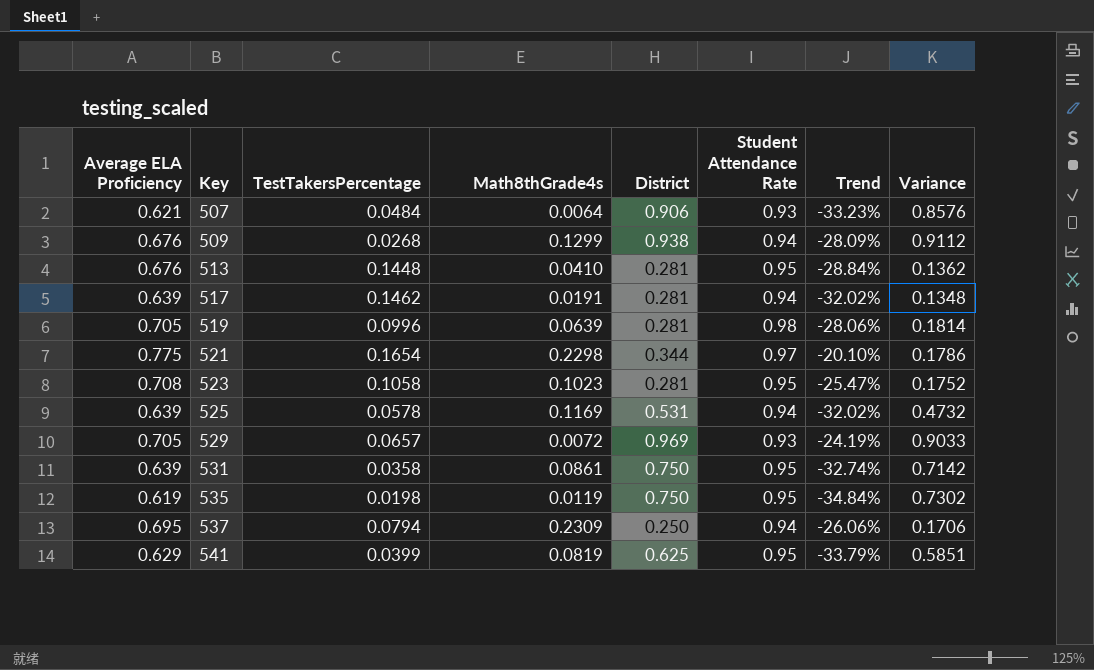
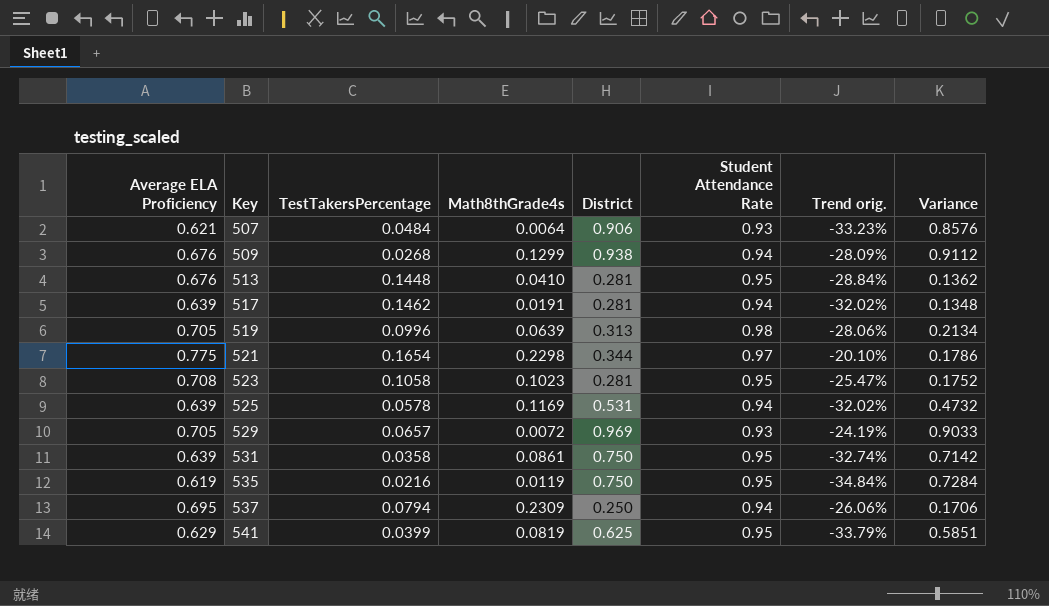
column name: Trend -> Trend orig.
519 | District: 0.281 -> 0.313
519 | Variance: 0.1814 -> 0.2134
535 | TestTakersPercentage: 0.0198 -> 0.0216
535 | Variance: 0.7302 -> 0.7284

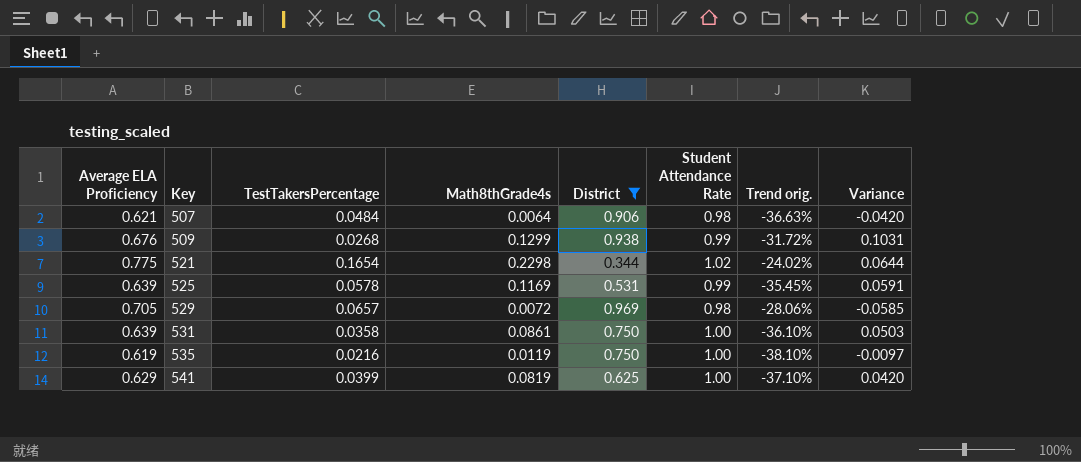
filter: none -> District >= 0.344
column Variance | formula: [District] - [TestTakersPercentage] -> [Math8thGrade4s] - [TestTakersPercentage]
507 | Student Attendance Rate: 0.93 -> 0.98
507 | Trend orig.: -33.23% -> -36.63%
509 | Student Attendance Rate: 0.94 -> 0.99
509 | Trend orig.: -28.09% -> -31.72%
521 | Student Attendance Rate: 0.97 -> 1.02
521 | Trend orig.: -20.10% -> -24.02%
525 | Student Attendance Rate: 0.94 -> 0.99
525 | Trend orig.: -32.02% -> -35.45%
529 | Student Attendance Rate: 0.93 -> 0.98
529 | Trend orig.: -24.19% -> -28.06%
531 | Student Attendance Rate: 0.95 -> 1.00
531 | Trend orig.: -32.74% -> -36.10%
535 | Student Attendance Rate: 0.95 -> 1.00
535 | Trend orig.: -34.84% -> -38.10%
541 | Student Attendance Rate: 0.95 -> 1.00
541 | Trend orig.: -33.79% -> -37.10%

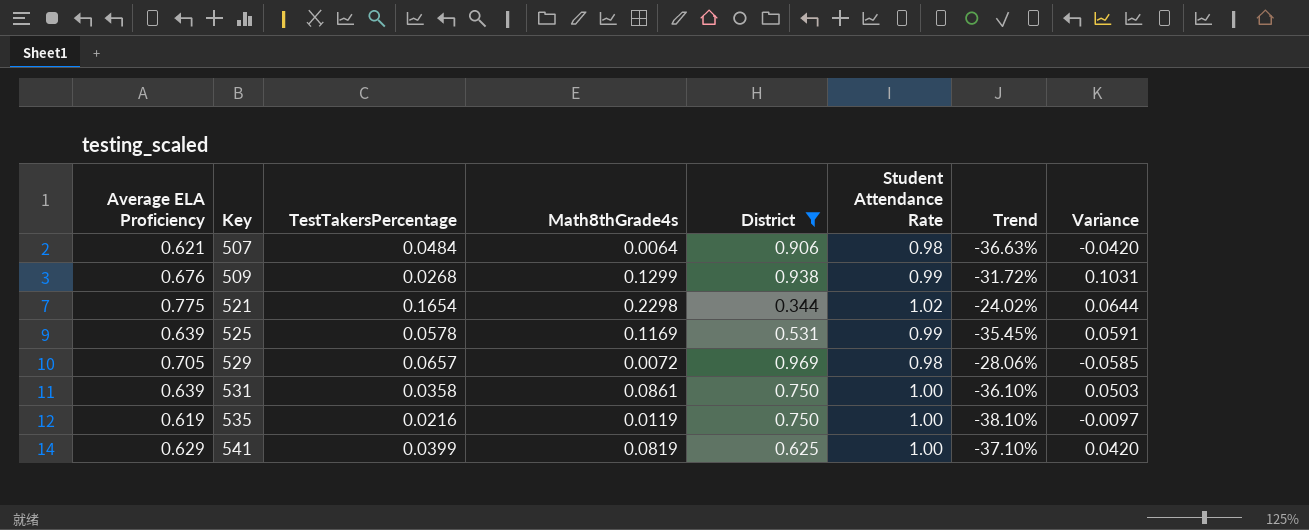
column name: Trend orig. -> Trend

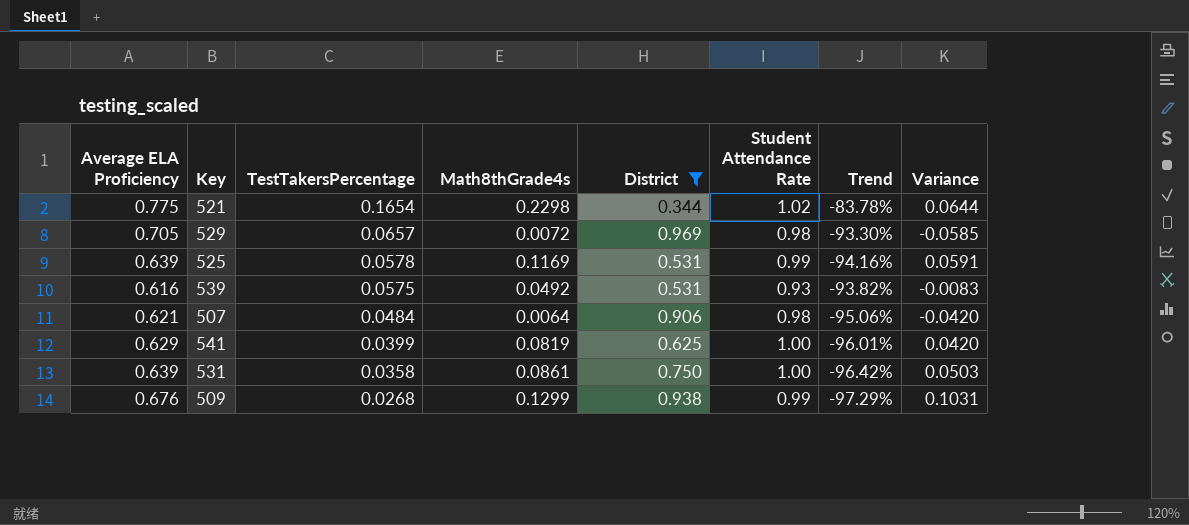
row order: Key ascending -> TestTakersPercentage descending
column Trend | formula: ([Average ELA Proficiency] - [Student Attendance Rate]) / [Student Attendance Rate] -> ([TestTakersPercentage] - [Student Attendance Rate]) / [Student Attendance Rate]
row 535: 0.619 | 0.0216 | 0.0119 | 0.750 | 1.00 | -38.10% | -0.0097 -> none
row 539: none -> 0.616 | 0.0575 | 0.0492 | 0.531 | 0.93 | -93.82% | -0.0083

